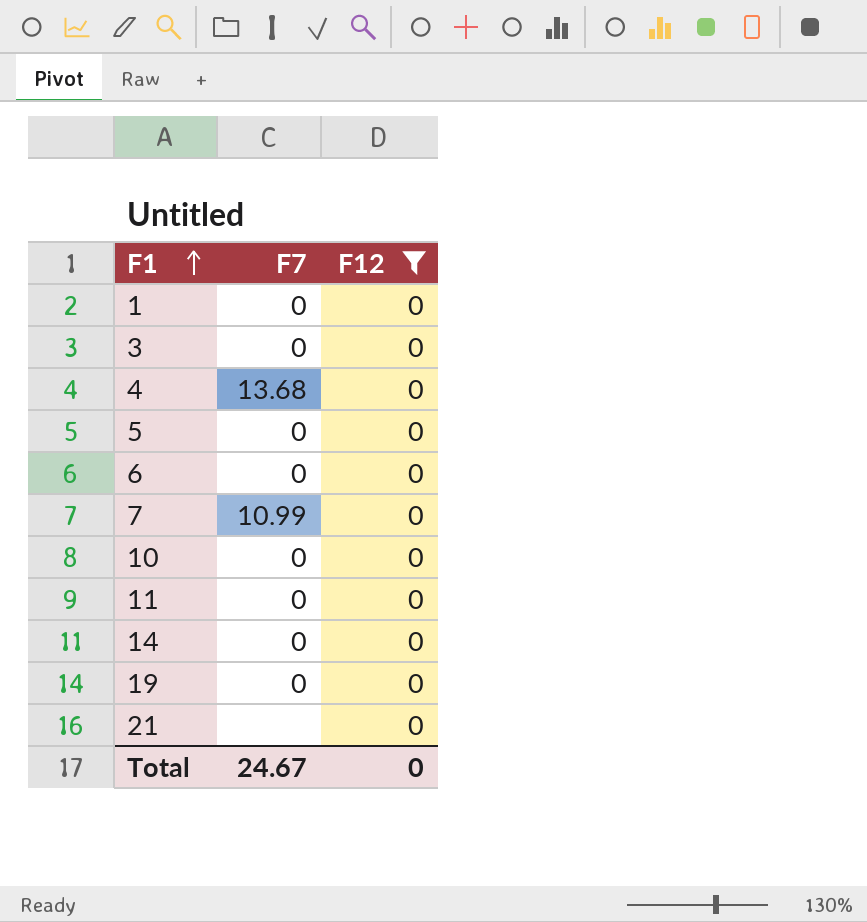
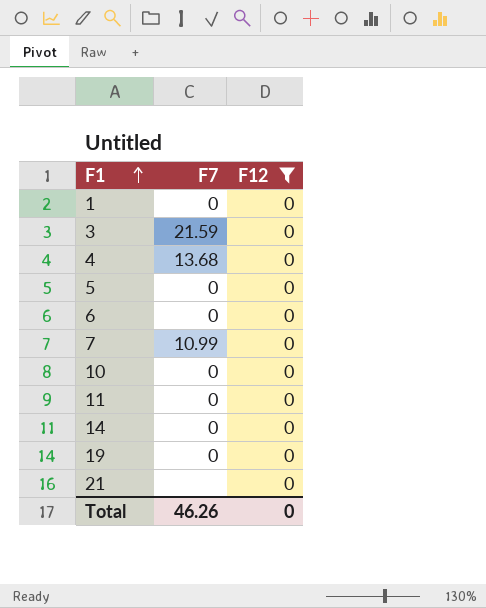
3 | F7: 0 -> 21.59
Total | F7: 24.67 -> 46.26

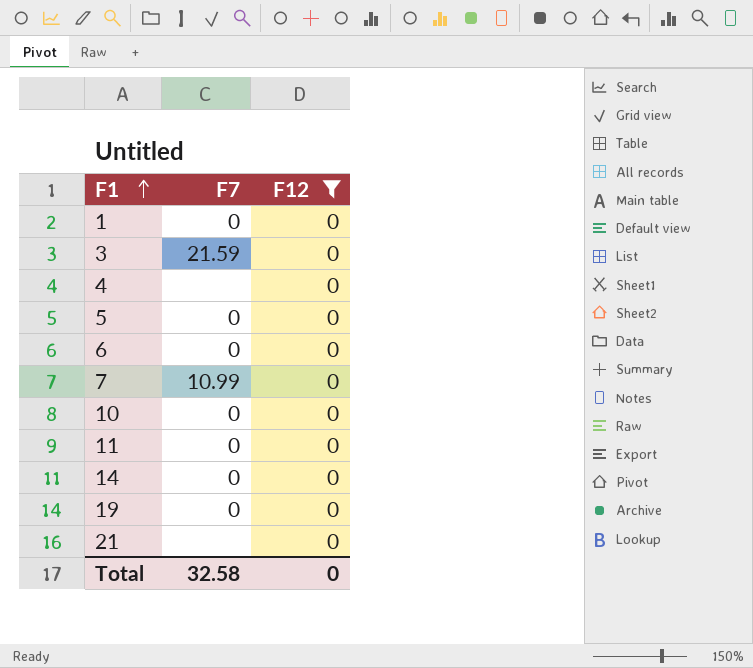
4 | F7: 13.68 -> none
Total | F7: 46.26 -> 32.58

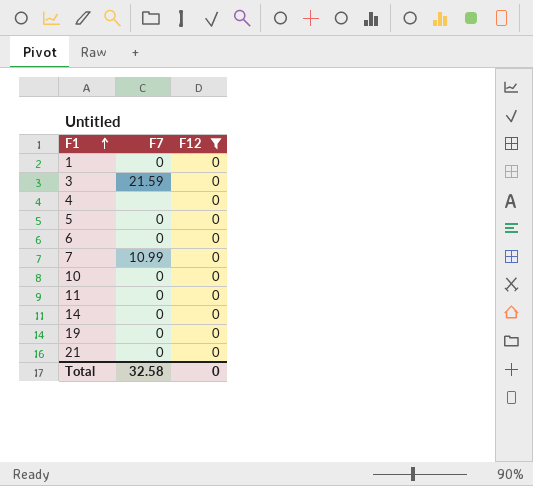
21 | F7: none -> 0

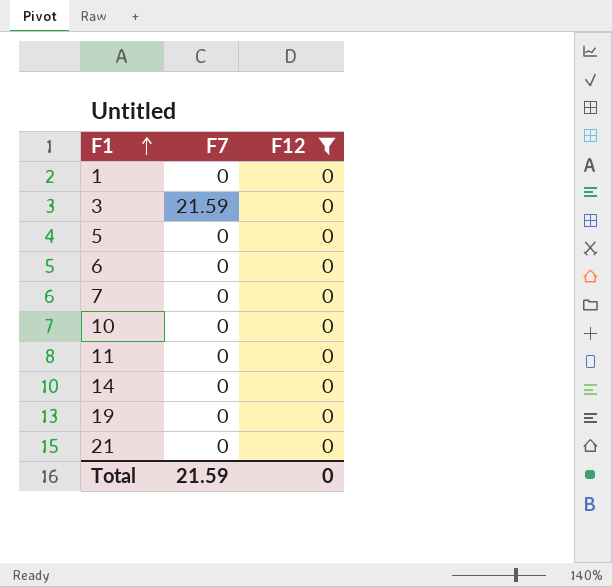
row 4: none | 0 -> none
7 | F7: 10.99 -> 0
Total | F7: 32.58 -> 21.59

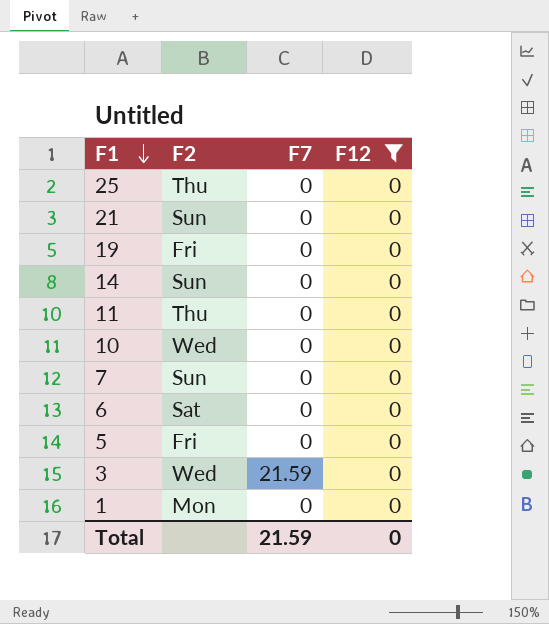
row order: F1 ascending -> F1 descending
column F2 | position: none -> 2
row 25: none -> Thu | 0 | 0

